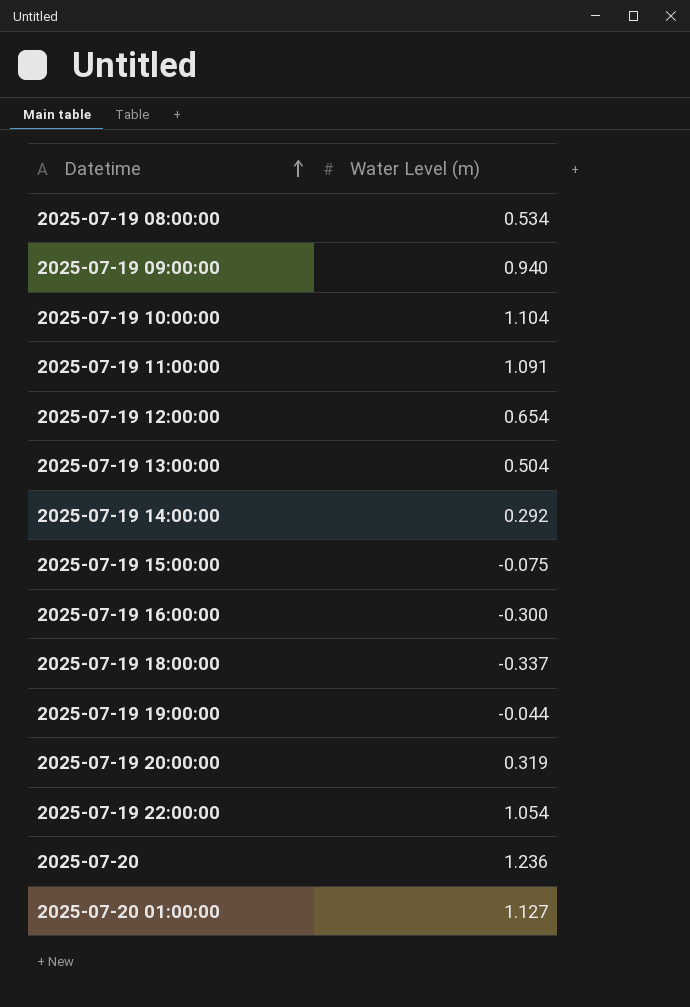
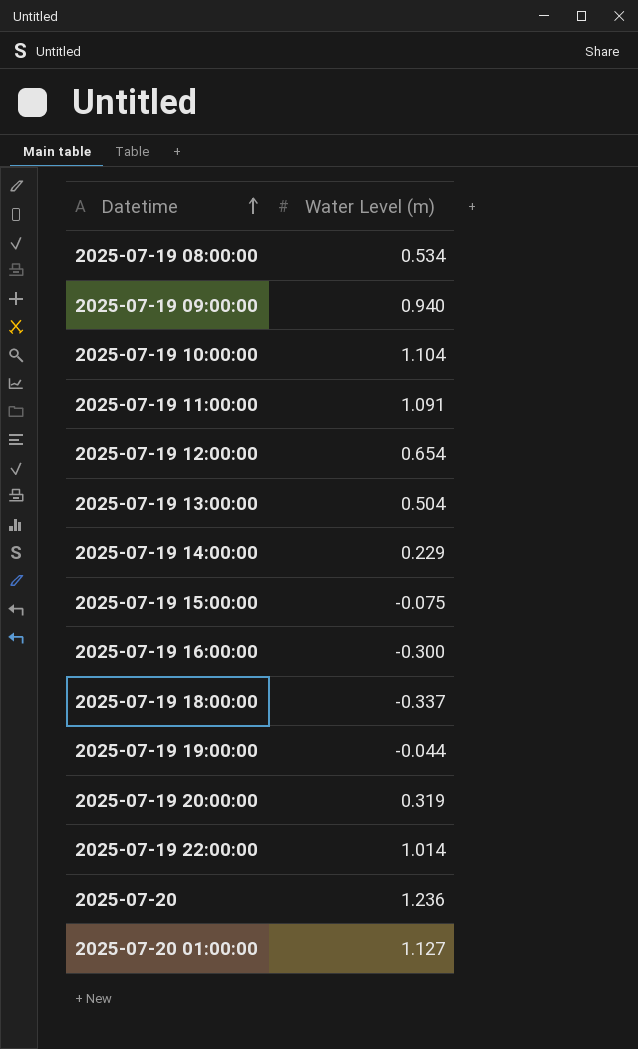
2025-07-19 14:00:00 | Water Level (m): 0.292 -> 0.229
2025-07-19 22:00:00 | Water Level (m): 1.054 -> 1.014

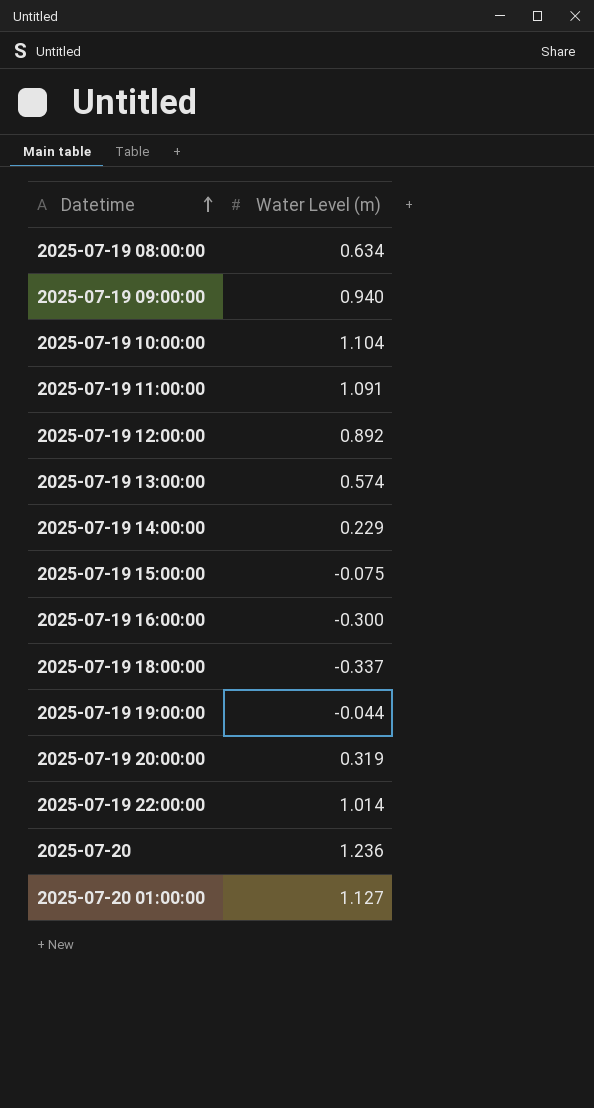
2025-07-19 08:00:00 | Water Level (m): 0.534 -> 0.634
2025-07-19 12:00:00 | Water Level (m): 0.654 -> 0.892
2025-07-19 13:00:00 | Water Level (m): 0.504 -> 0.574

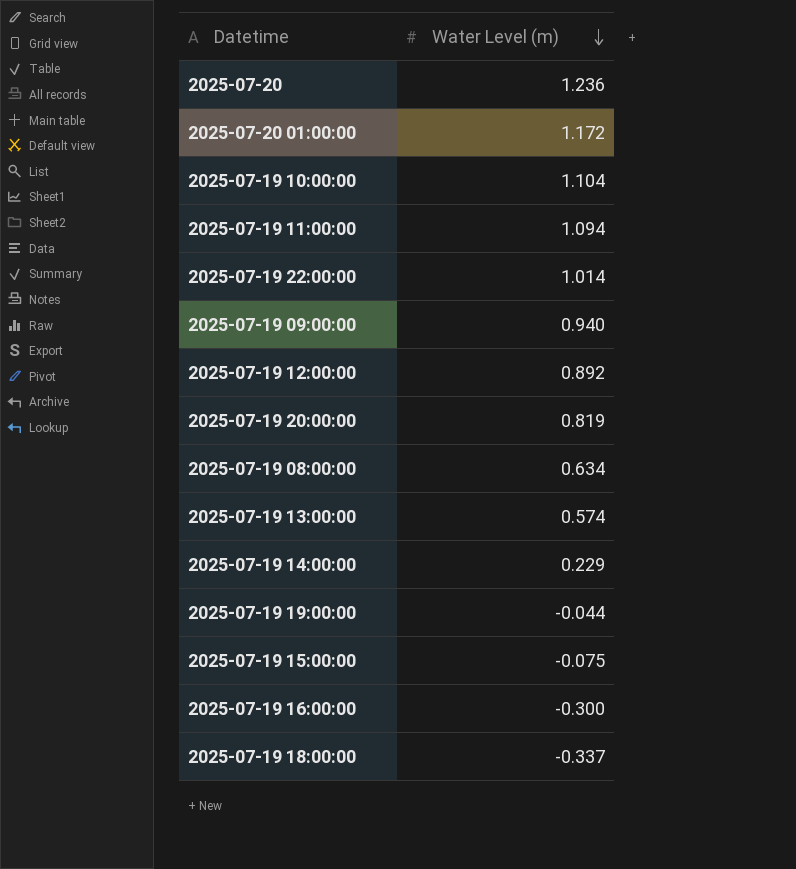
row order: Datetime ascending -> Water Level (m) descending
2025-07-20 01:00:00 | Water Level (m): 1.127 -> 1.172
2025-07-19 11:00:00 | Water Level (m): 1.091 -> 1.094
2025-07-19 20:00:00 | Water Level (m): 0.319 -> 0.819

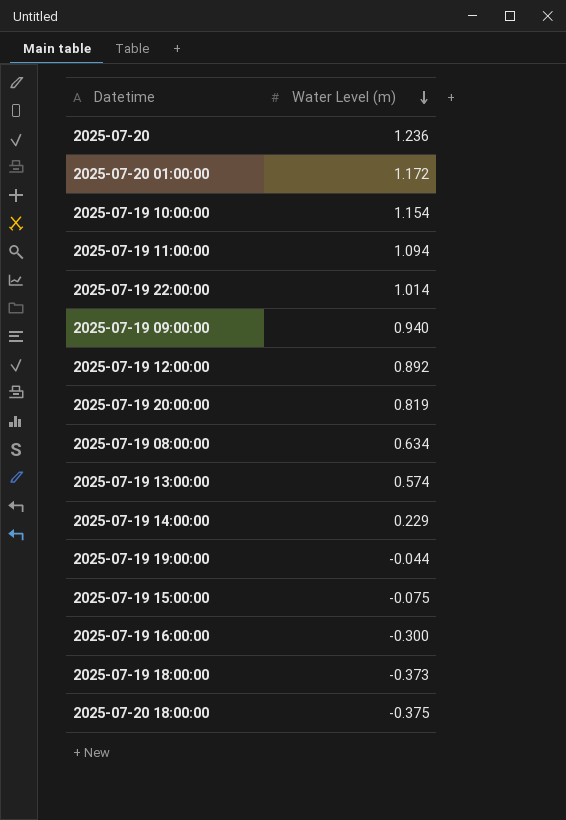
2025-07-19 10:00:00 | Water Level (m): 1.104 -> 1.154
2025-07-19 18:00:00 | Water Level (m): -0.337 -> -0.373
row 2025-07-20 18:00:00: none -> -0.375

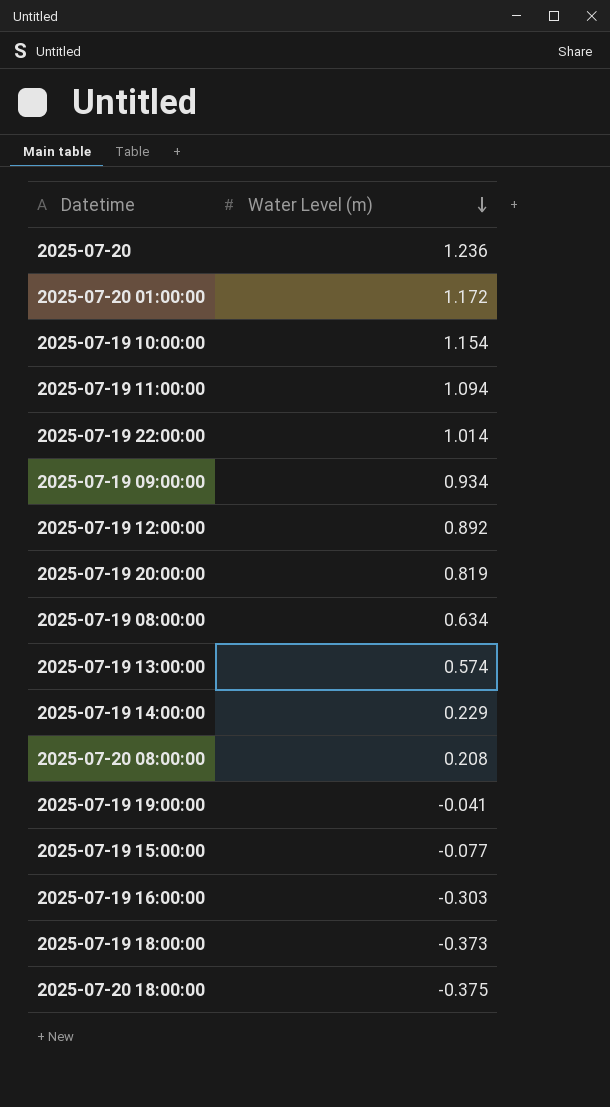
2025-07-19 09:00:00 | Water Level (m): 0.940 -> 0.934
row 2025-07-20 08:00:00: none -> 0.208
2025-07-19 19:00:00 | Water Level (m): -0.044 -> -0.041
2025-07-19 15:00:00 | Water Level (m): -0.075 -> -0.077
2025-07-19 16:00:00 | Water Level (m): -0.300 -> -0.303

